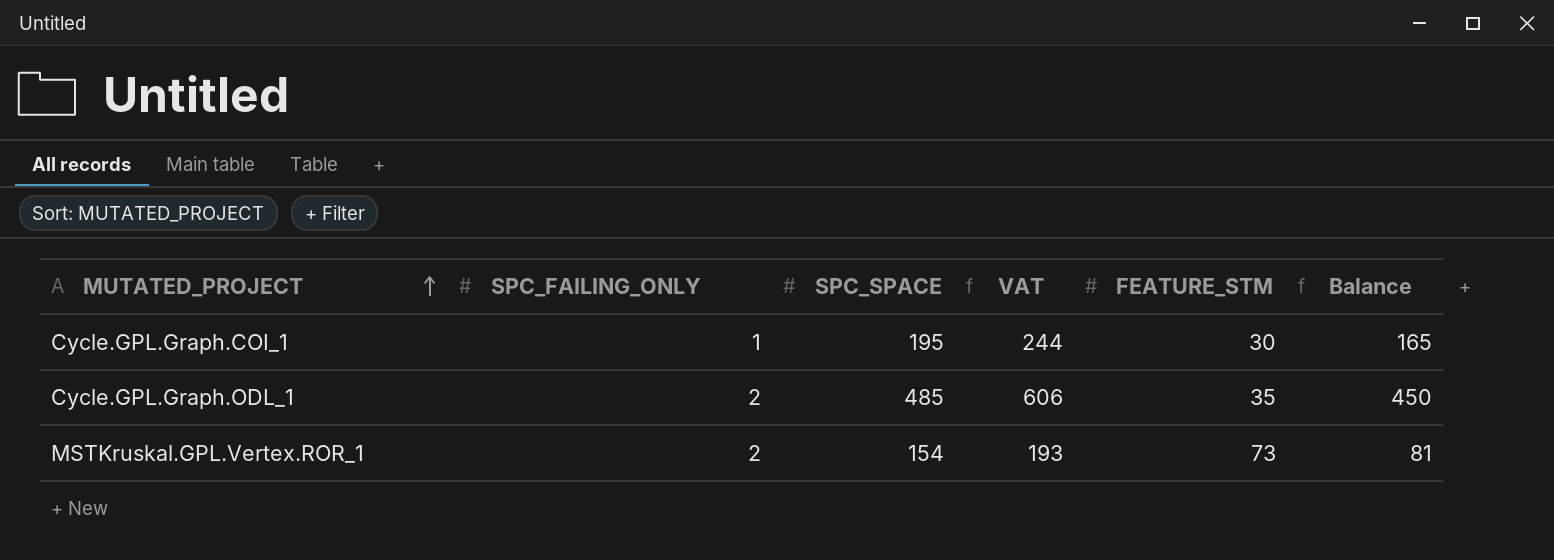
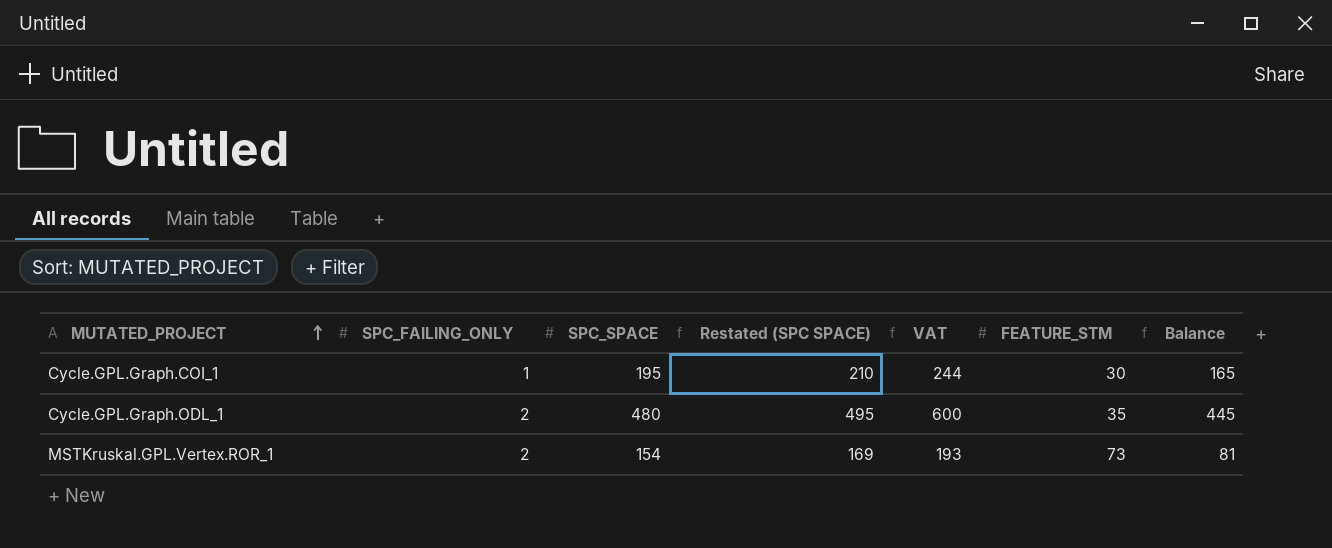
column Restated (SPC SPACE) | formula: none -> [SPC_SPACE] + 15
Cycle.GPL.Graph.ODL_1 | SPC_SPACE: 485 -> 480
Cycle.GPL.Graph.ODL_1 | VAT: 606 -> 600
Cycle.GPL.Graph.ODL_1 | Balance: 450 -> 445

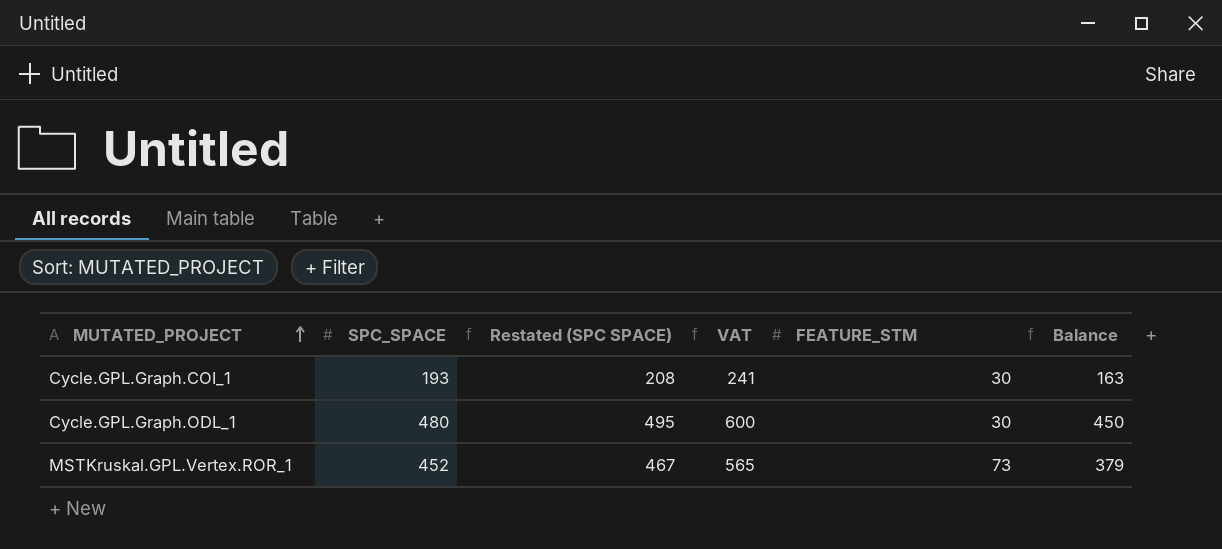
column SPC_FAILING_ONLY | position: 2 -> none
Cycle.GPL.Graph.COI_1 | SPC_SPACE: 195 -> 193
Cycle.GPL.Graph.COI_1 | Restated (SPC SPACE): 210 -> 208
Cycle.GPL.Graph.COI_1 | VAT: 244 -> 241
Cycle.GPL.Graph.COI_1 | Balance: 165 -> 163
Cycle.GPL.Graph.ODL_1 | FEATURE_STM: 35 -> 30
Cycle.GPL.Graph.ODL_1 | Balance: 445 -> 450
MSTKruskal.GPL.Vertex.ROR_1 | SPC_SPACE: 154 -> 452
MSTKruskal.GPL.Vertex.ROR_1 | Restated (SPC SPACE): 169 -> 467
MSTKruskal.GPL.Vertex.ROR_1 | VAT: 193 -> 565
MSTKruskal.GPL.Vertex.ROR_1 | Balance: 81 -> 379

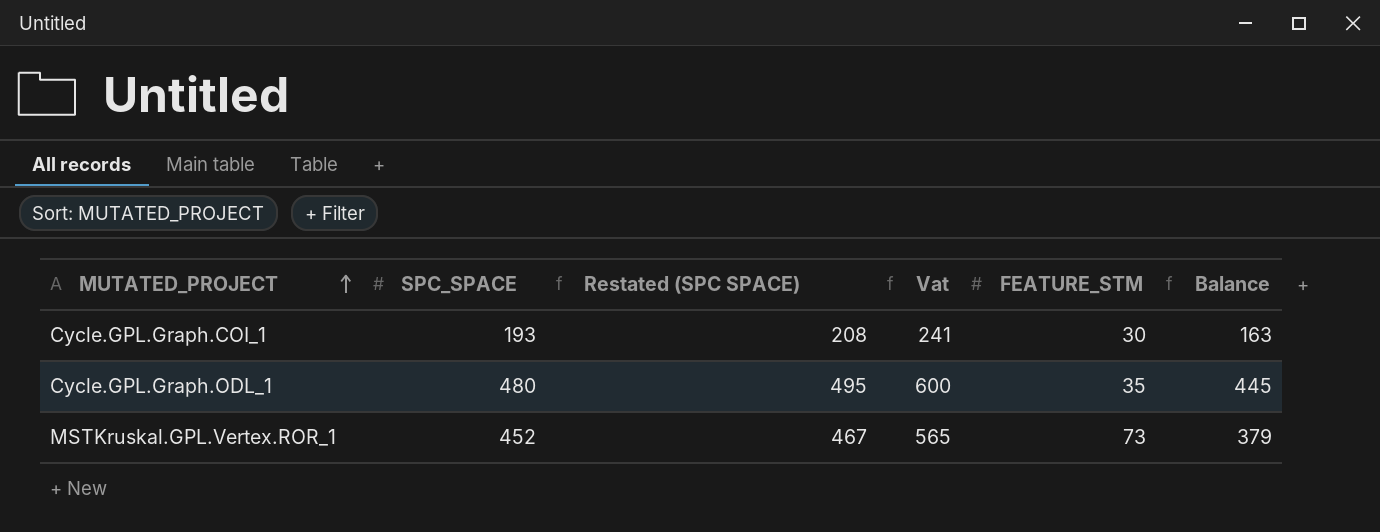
column name: VAT -> Vat
Cycle.GPL.Graph.ODL_1 | FEATURE_STM: 30 -> 35
Cycle.GPL.Graph.ODL_1 | Balance: 450 -> 445

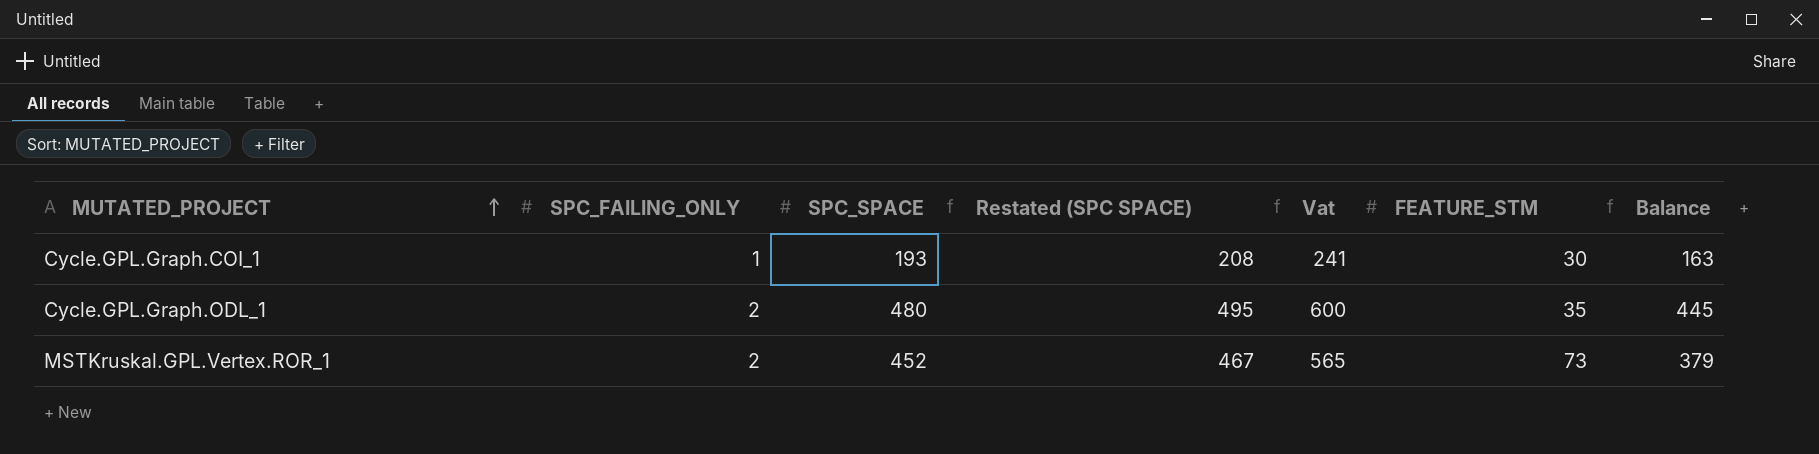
column SPC_FAILING_ONLY | position: none -> 2

